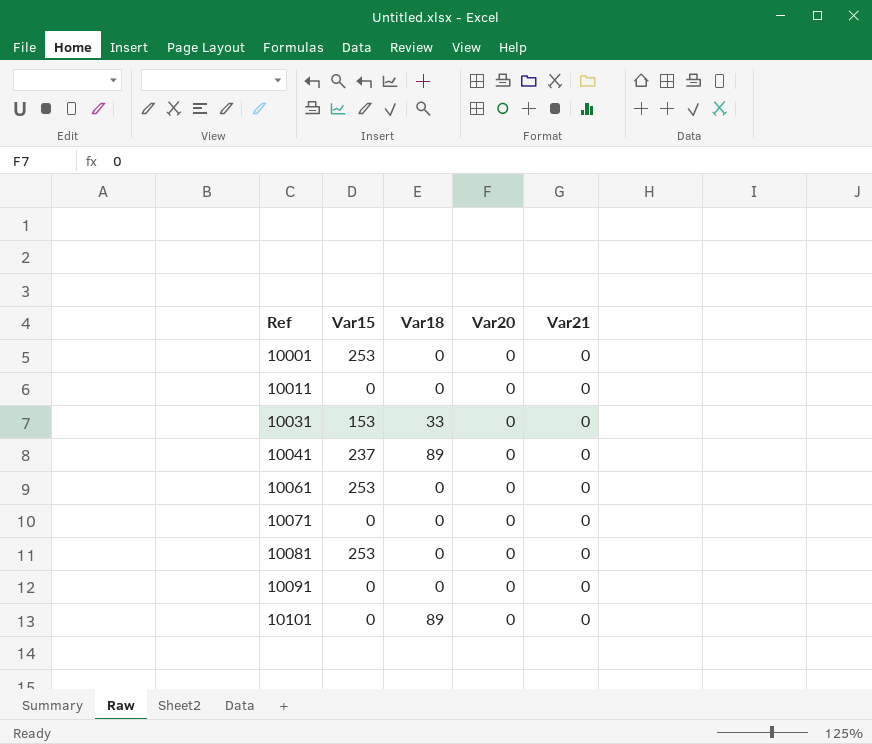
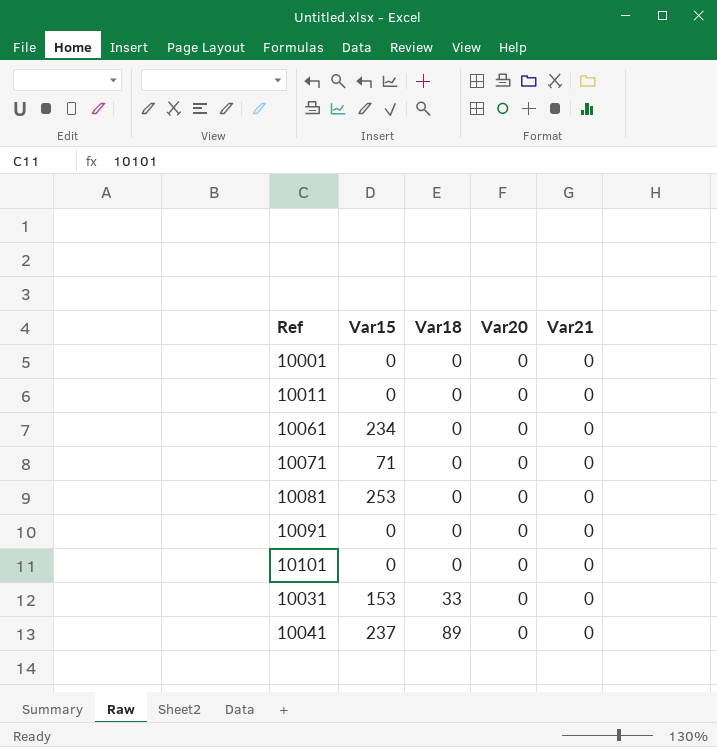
row order: Ref ascending -> Var18 ascending
10001 | Var15: 253 -> 0
10061 | Var15: 253 -> 234
10071 | Var15: 0 -> 71
10101 | Var18: 89 -> 0

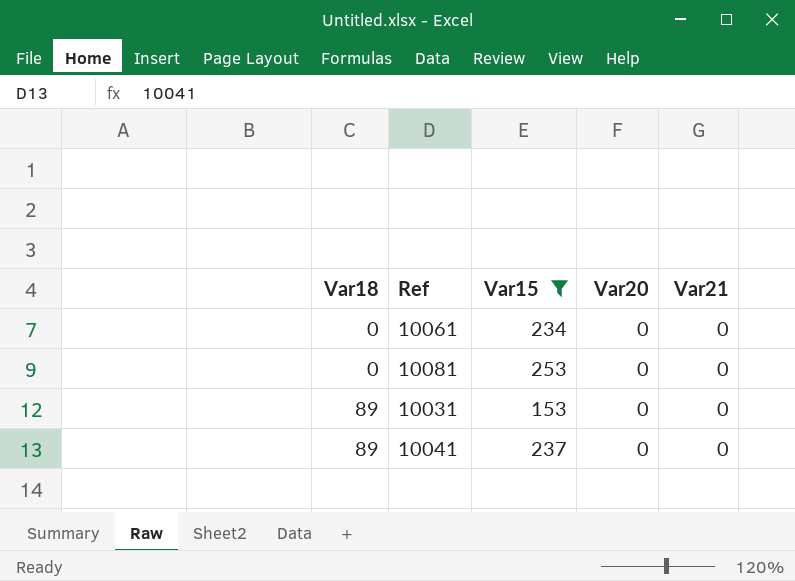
filter: none -> Var15 >= 153
column Var18 | position: 3 -> 1
10031 | Var18: 33 -> 89

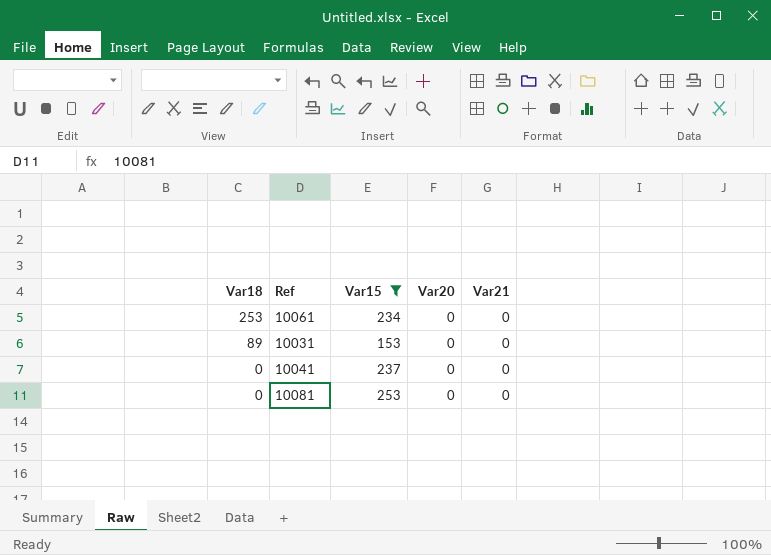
row order: Var18 ascending -> Var18 descending
10061 | Var18: 0 -> 253
10041 | Var18: 89 -> 0

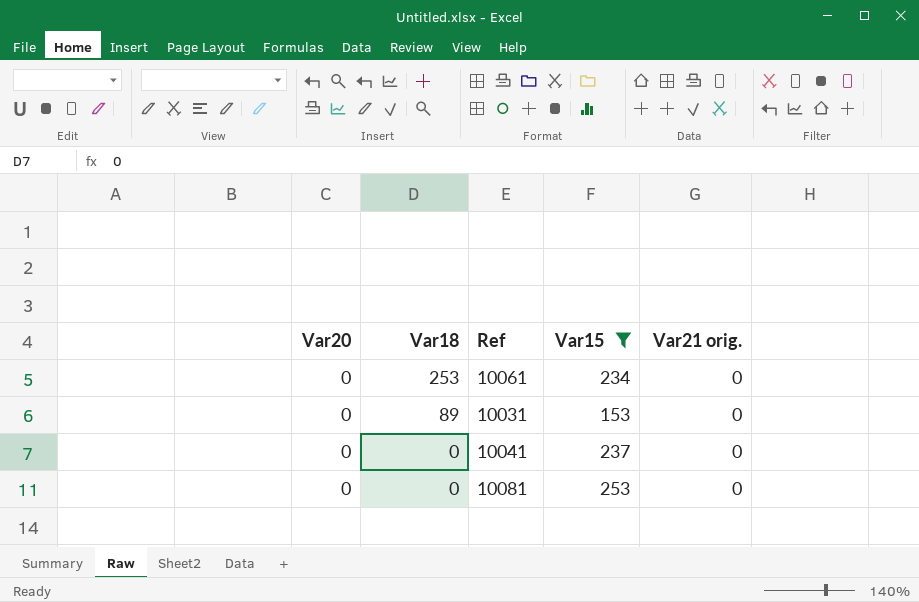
column Var20 | position: 4 -> 1
column name: Var21 -> Var21 orig.

